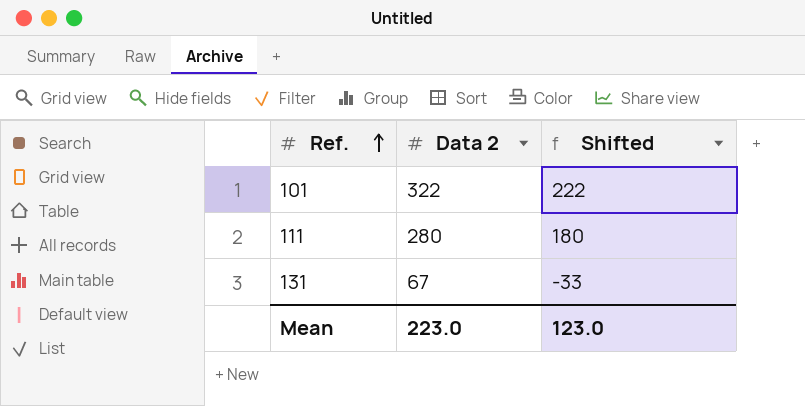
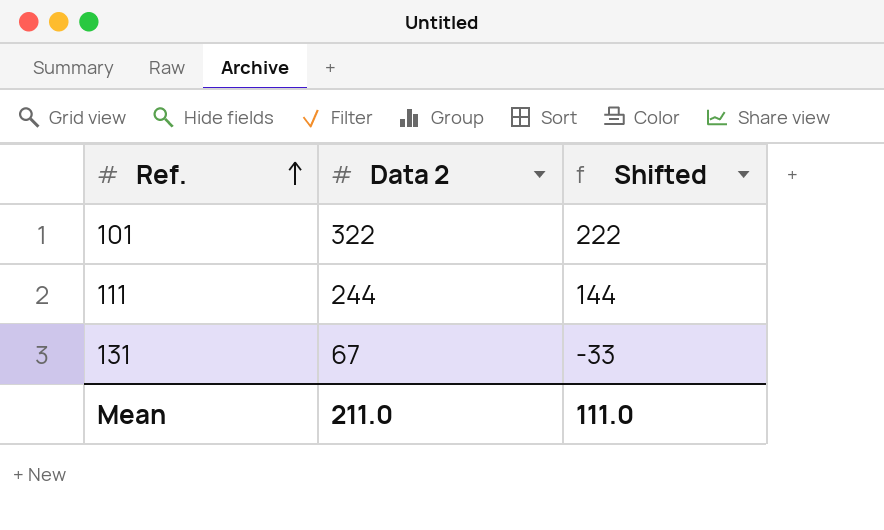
111 | Data 2: 280 -> 244
111 | Shifted: 180 -> 144
Mean | Data 2: 223.0 -> 211.0
Mean | Shifted: 123.0 -> 111.0

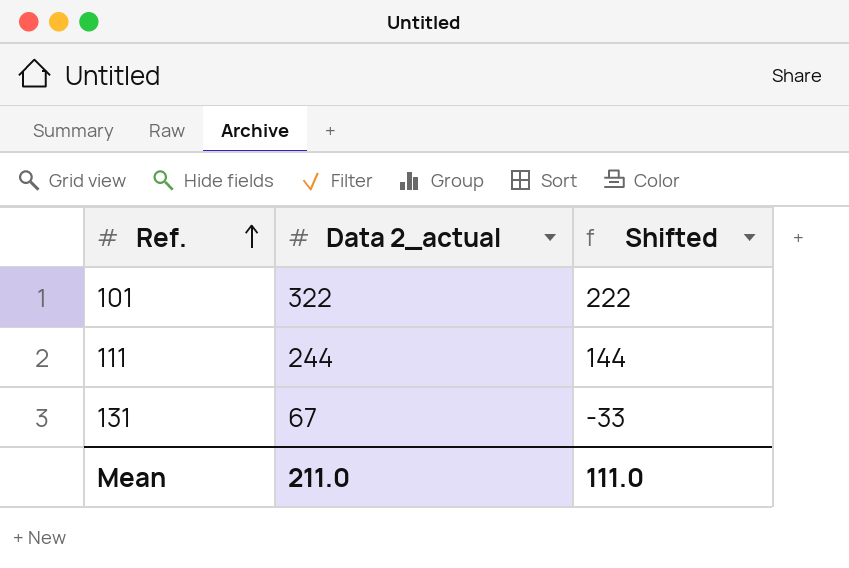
column name: Data 2 -> Data 2_actual

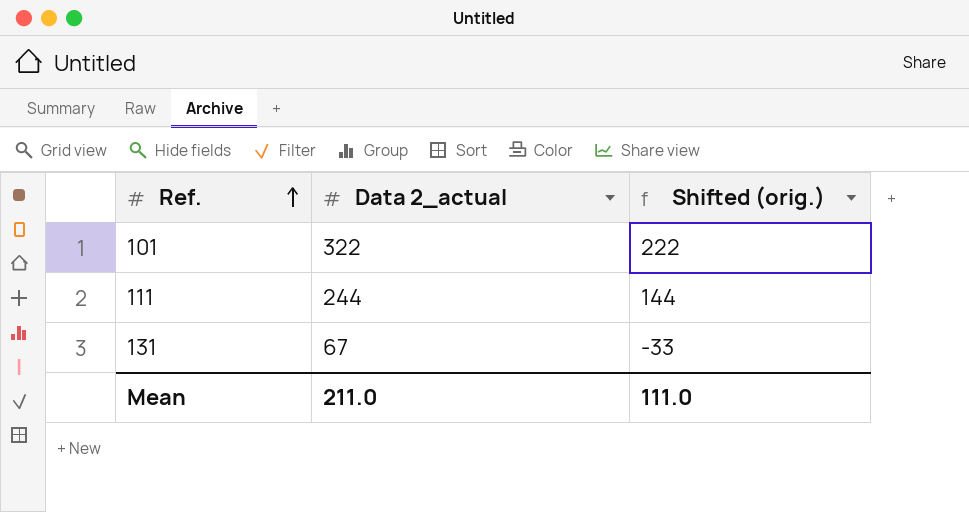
column name: Shifted -> Shifted (orig.)

